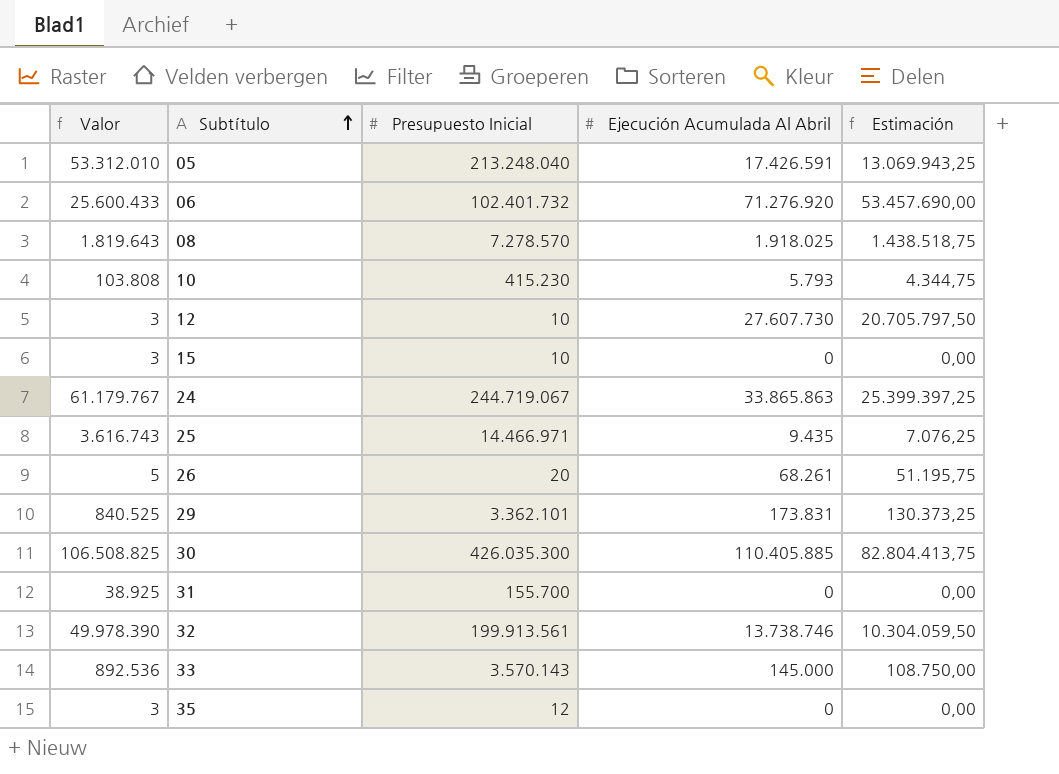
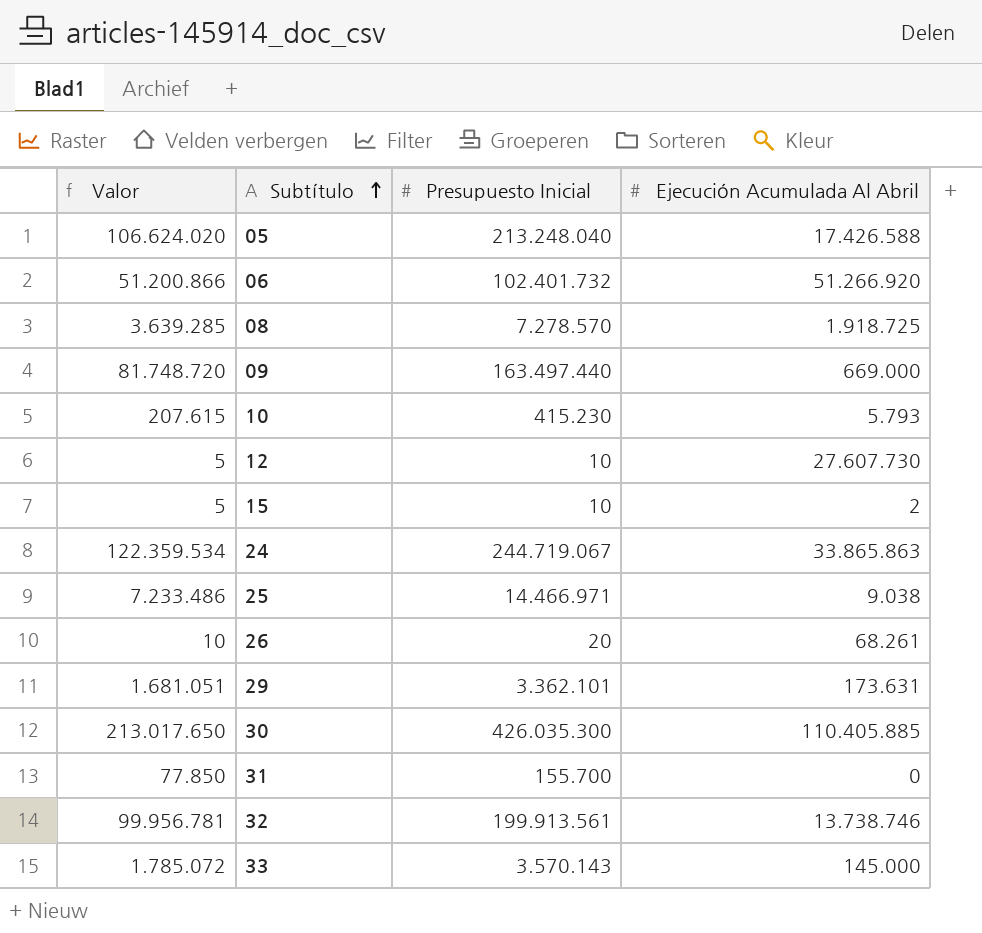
column Estimación | formula: [Ejecución Acumulada Al Abril] * 0,75 -> none
column Valor | formula: [Presupuesto Inicial] * 0,25 -> [Presupuesto Inicial] * 0,5
row 35: 3 | 12 | 0 | 0,00 -> none
05 | Ejecución Acumulada Al Abril: 17.426.591 -> 17.426.588
06 | Ejecución Acumulada Al Abril: 71.276.920 -> 51.266.920
08 | Ejecución Acumulada Al Abril: 1.918.025 -> 1.918.725
row 09: none -> 81.748.720 | 163.497.440 | 669.000
15 | Ejecución Acumulada Al Abril: 0 -> 2
25 | Ejecución Acumulada Al Abril: 9.435 -> 9.038
29 | Ejecución Acumulada Al Abril: 173.831 -> 173.631

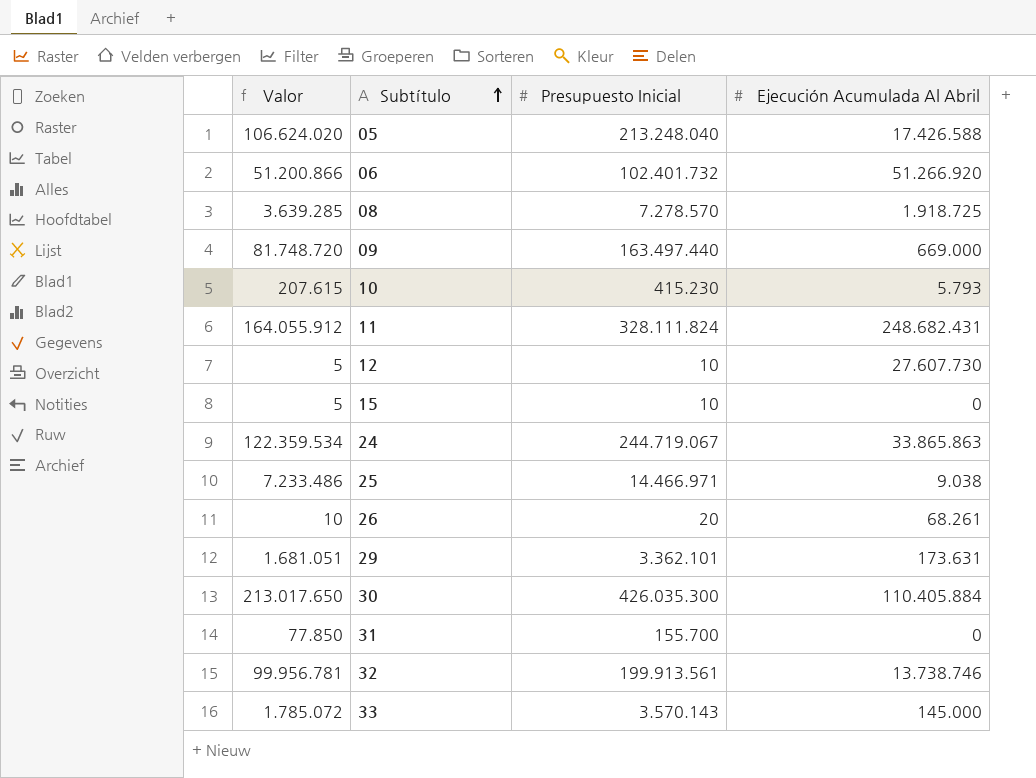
row 11: none -> 164.055.912 | 328.111.824 | 248.682.431
15 | Ejecución Acumulada Al Abril: 2 -> 0
30 | Ejecución Acumulada Al Abril: 110.405.885 -> 110.405.884

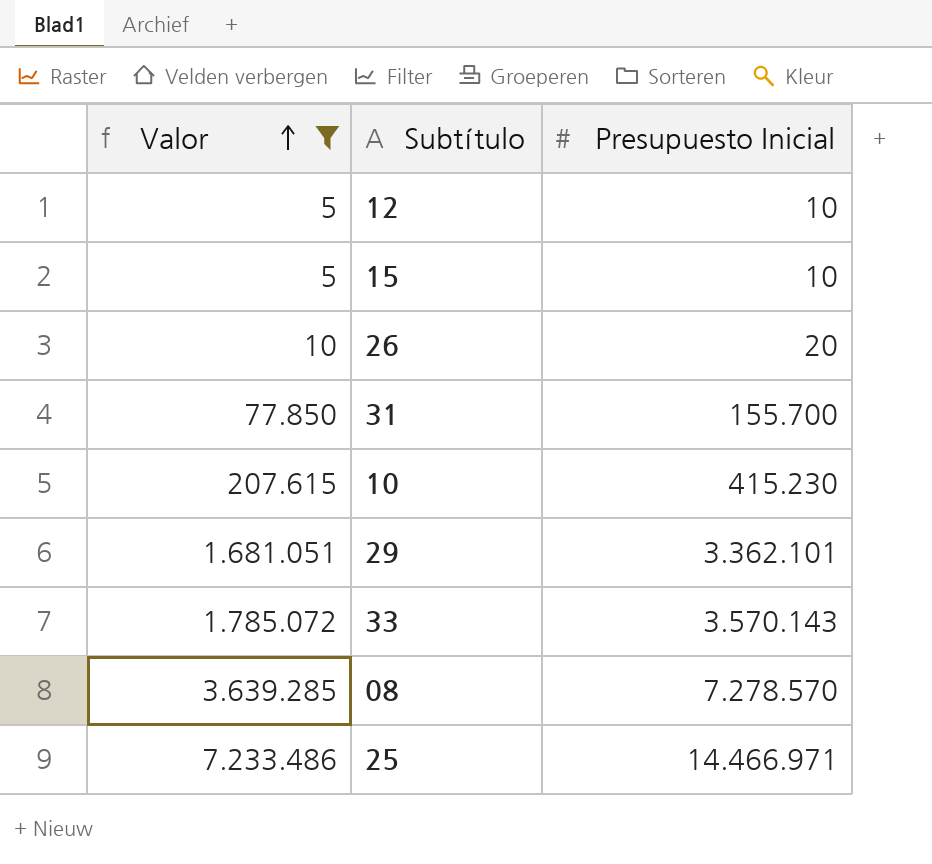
filter: none -> Valor <= 7.233.486
row order: Subtítulo ascending -> Valor ascending
column Ejecución Acumulada Al Abril | position: 4 -> none

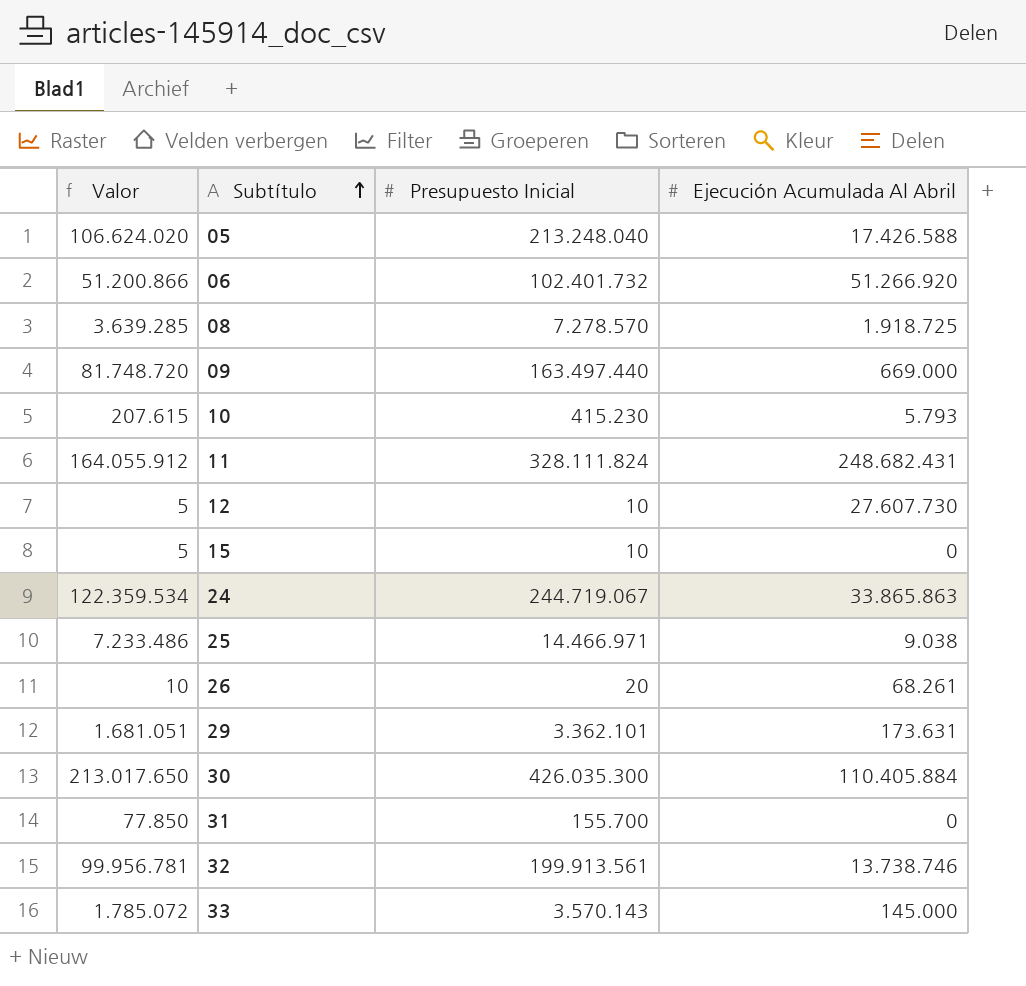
filter: Valor <= 7.233.486 -> none
row order: Valor ascending -> Subtítulo ascending
column Ejecución Acumulada Al Abril | position: none -> 4

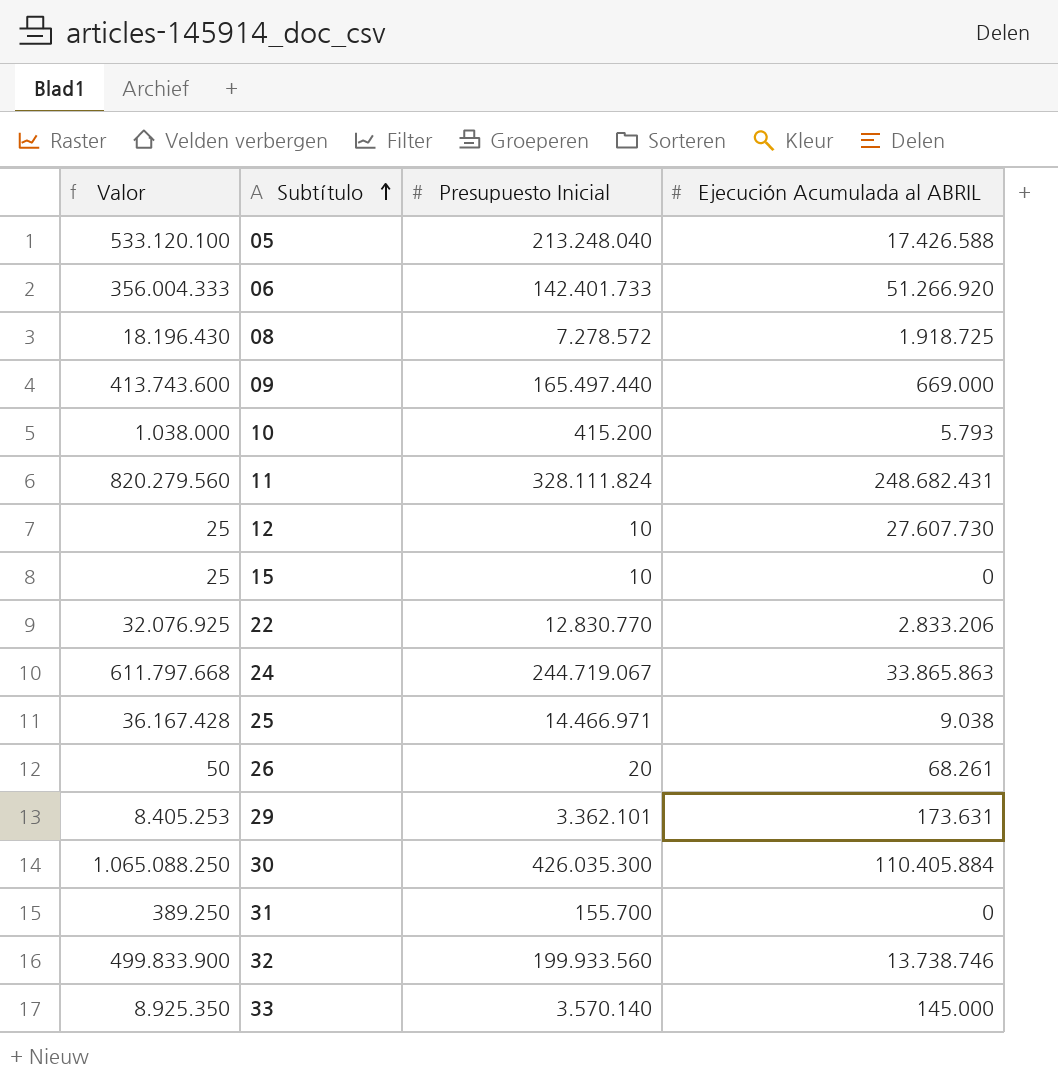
column Valor | formula: [Presupuesto Inicial] * 0,5 -> [Presupuesto Inicial] * 2,5
column name: Ejecución Acumulada Al Abril -> Ejecución Acumulada al ABRIL
06 | Presupuesto Inicial: 102.401.732 -> 142.401.733
08 | Presupuesto Inicial: 7.278.570 -> 7.278.572
09 | Presupuesto Inicial: 163.497.440 -> 165.497.440
10 | Presupuesto Inicial: 415.230 -> 415.200
row 22: none -> 32.076.925 | 12.830.770 | 2.833.206
32 | Presupuesto Inicial: 199.913.561 -> 199.933.560
33 | Presupuesto Inicial: 3.570.143 -> 3.570.140

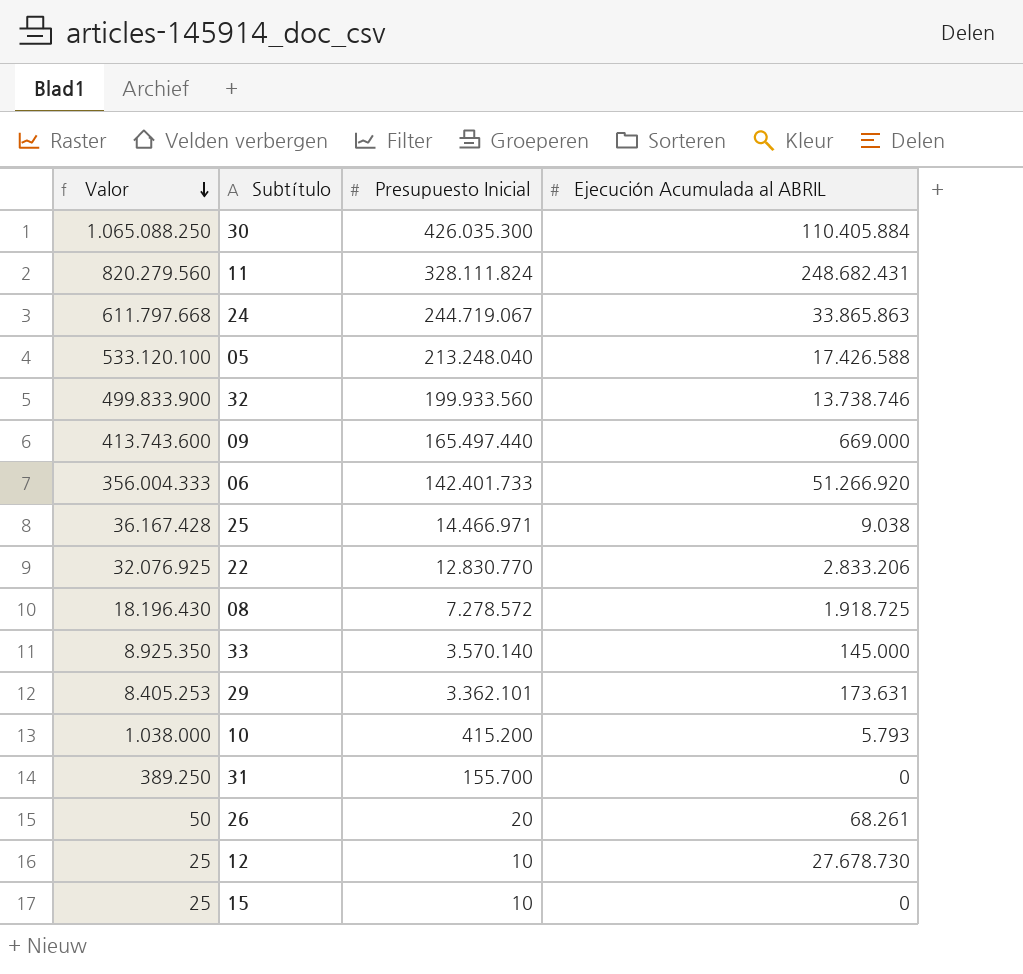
row order: Subtítulo ascending -> Valor descending
12 | Ejecución Acumulada al ABRIL: 27.607.730 -> 27.678.730

